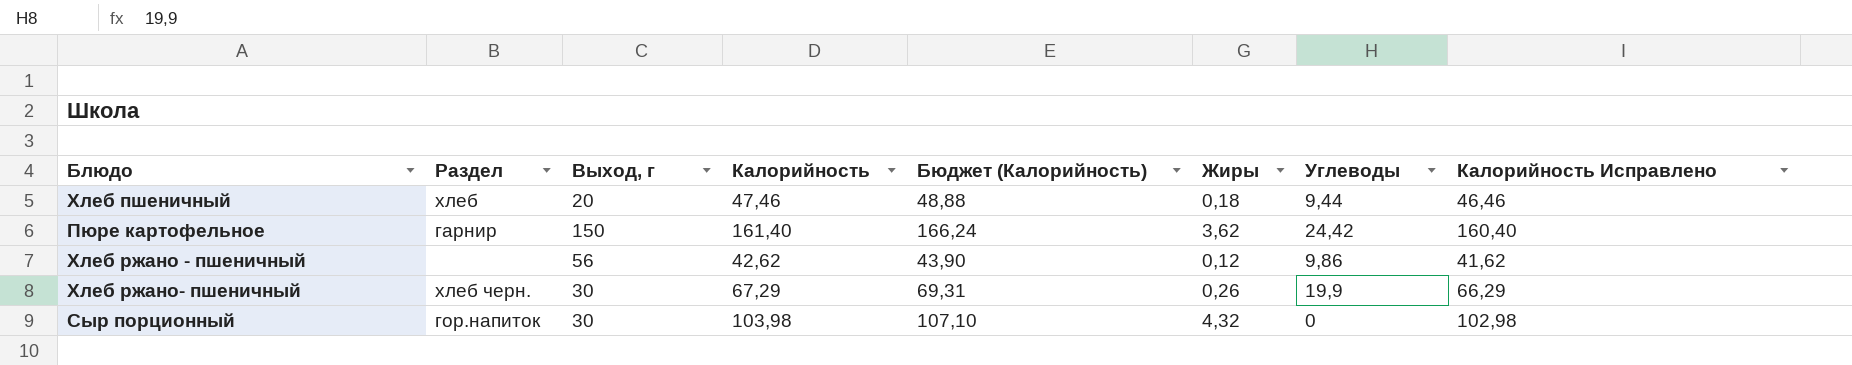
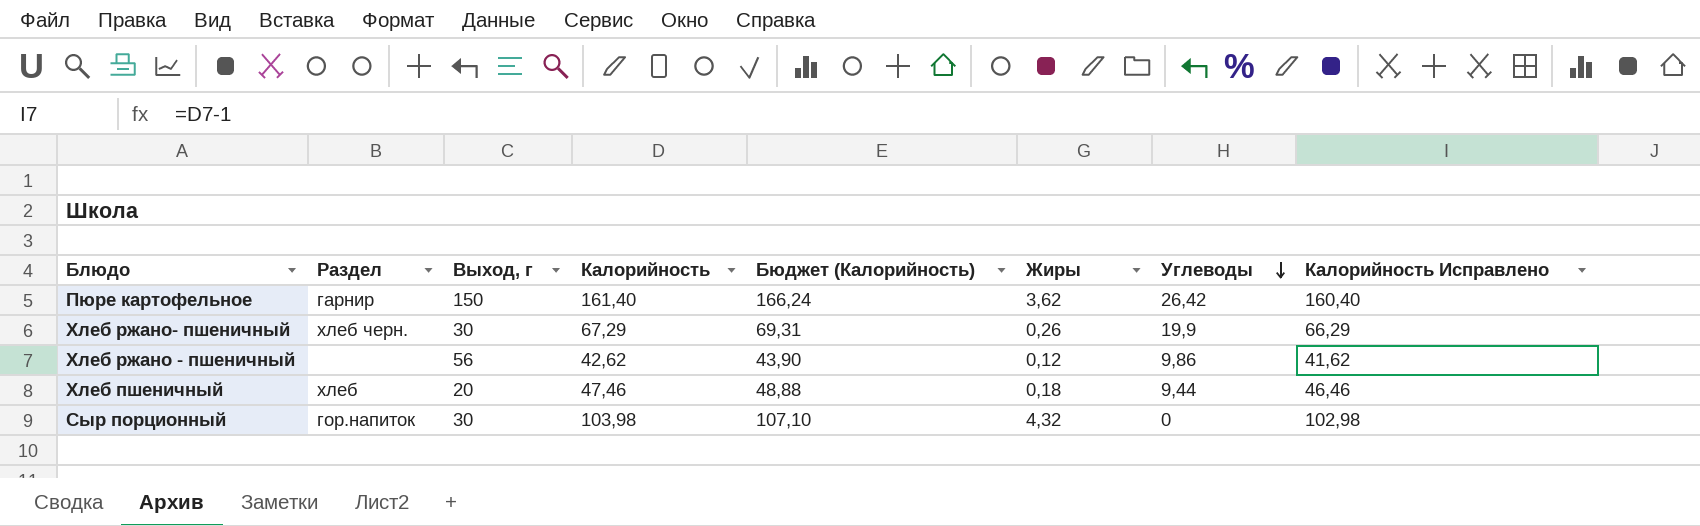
row order: none -> Углеводы descending
Пюре картофельное | Углеводы: 24,42 -> 26,42

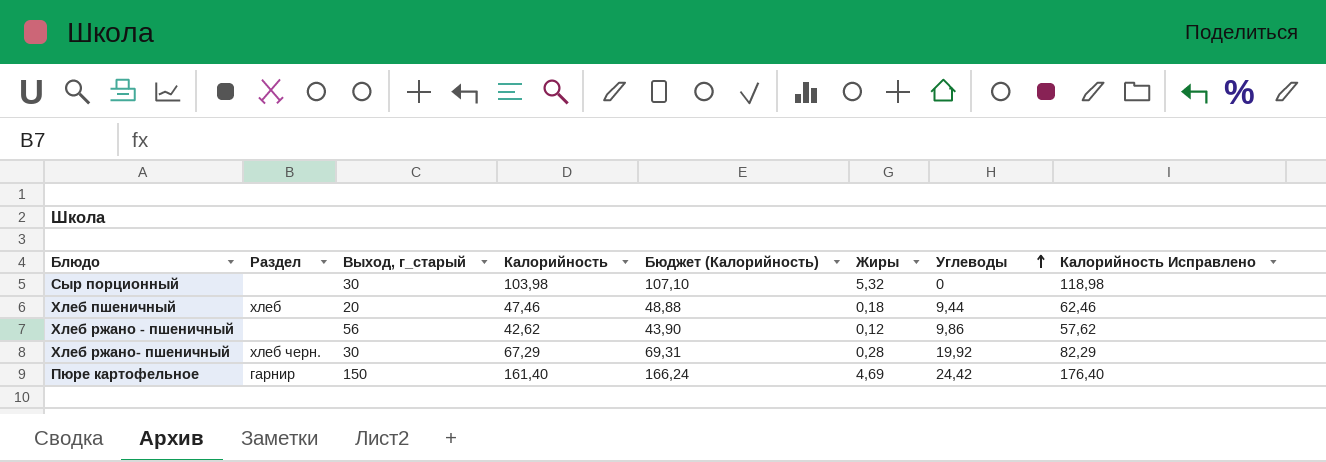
row order: Углеводы descending -> Углеводы ascending
column name: Выход, г -> Выход, г_старый
column Калорийность Исправлено | formula: [Калорийность] - 1 -> [Калорийность] + 15
Сыр порционный | Раздел: гор.напиток -> none
Сыр порционный | Жиры: 4,32 -> 5,32
Хлеб ржано- пшеничный | Жиры: 0,26 -> 0,28
Хлеб ржано- пшеничный | Углеводы: 19,9 -> 19,92
Пюре картофельное | Жиры: 3,62 -> 4,69
Пюре картофельное | Углеводы: 26,42 -> 24,42

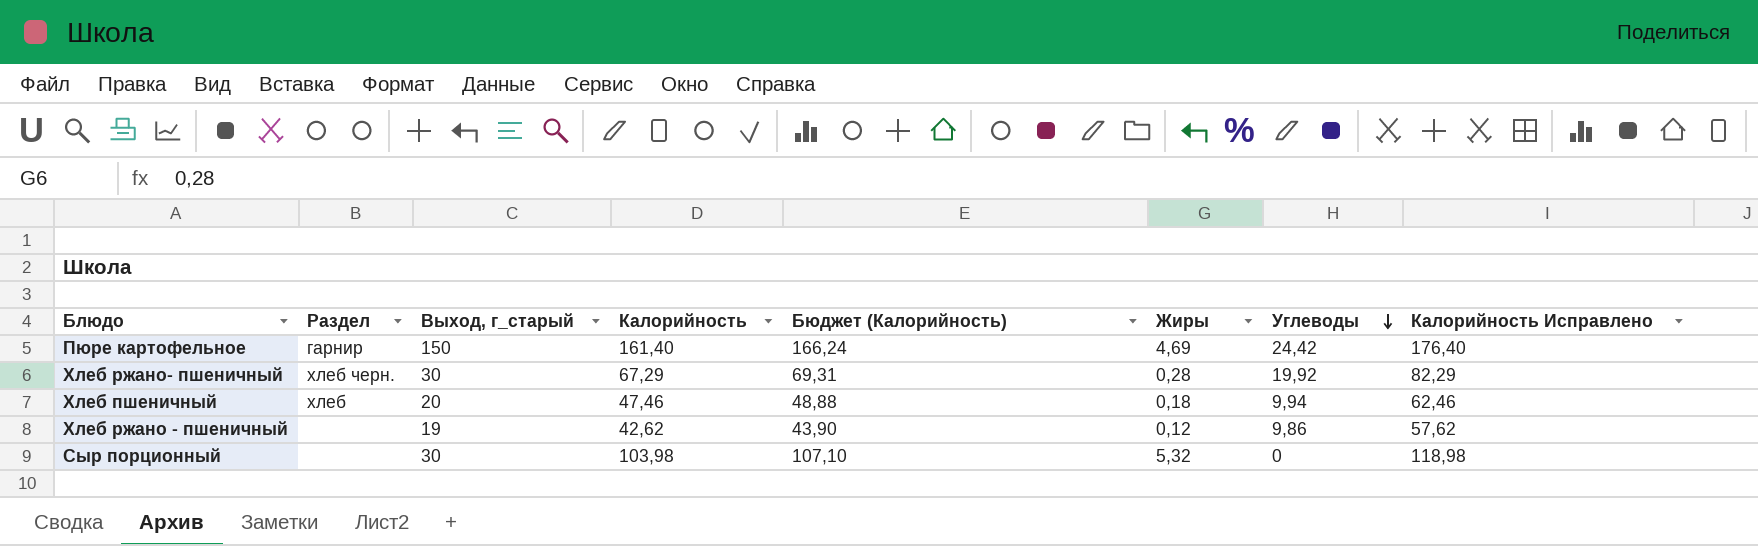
row order: Углеводы ascending -> Углеводы descending
Хлеб пшеничный | Углеводы: 9,44 -> 9,94
Хлеб ржано - пшеничный | Выход, г_старый: 56 -> 19

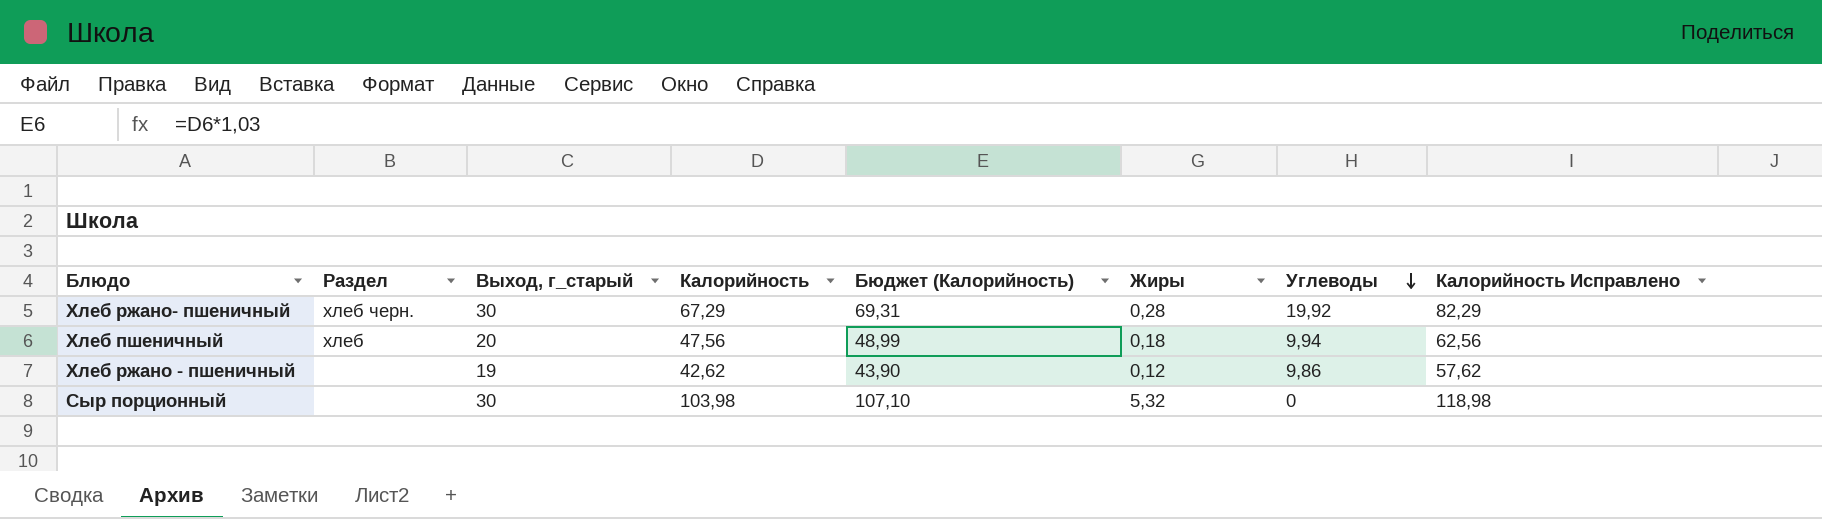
row Пюре картофельное: гарнир | 150 | 161,40 | 166,24 | 4,69 | 24,42 | 176,40 -> none
Хлеб пшеничный | Калорийность: 47,46 -> 47,56
Хлеб пшеничный | Бюджет (Калорийность): 48,88 -> 48,99
Хлеб пшеничный | Калорийность Исправлено: 62,46 -> 62,56

